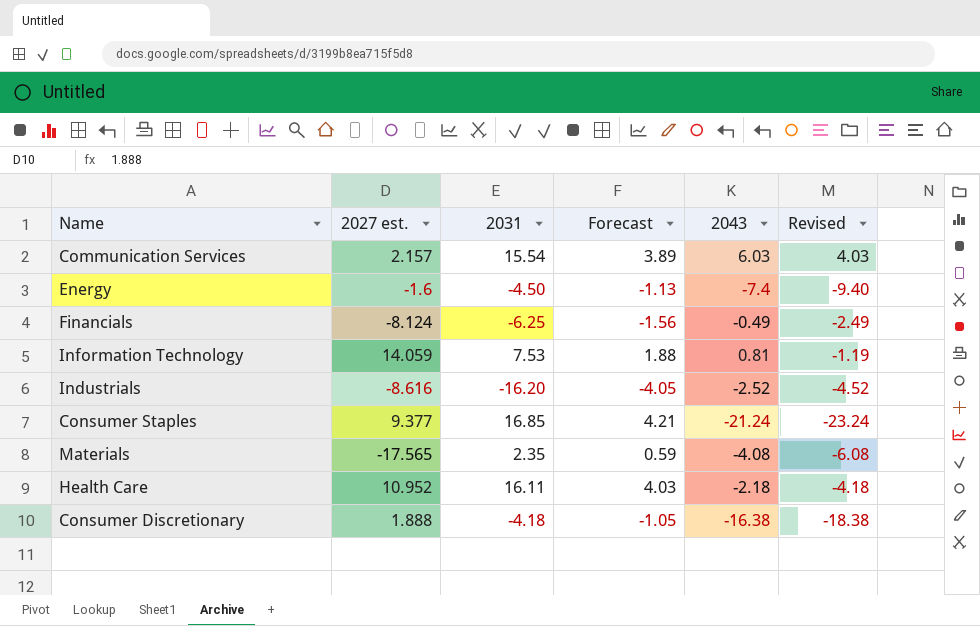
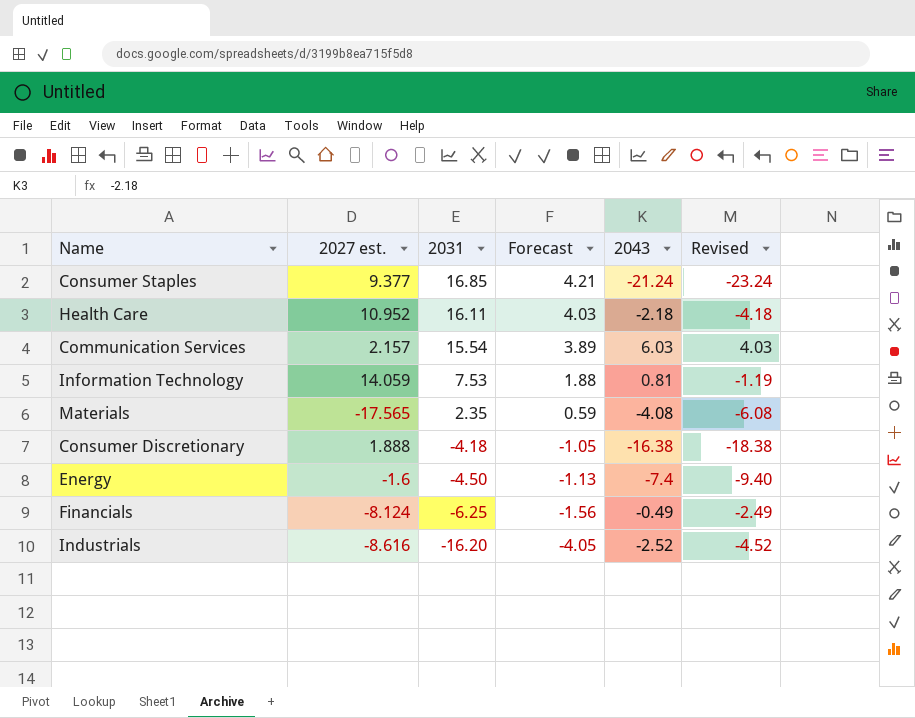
row order: none -> 2031 descending

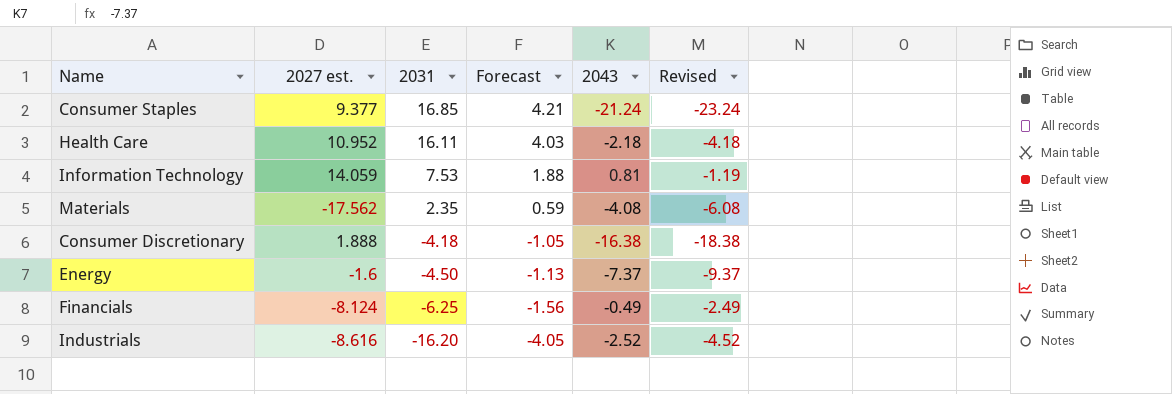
row Communication Services: 2.157 | 15.54 | 3.89 | 6.03 | 4.03 -> none
Materials | 2027 est.: -17.565 -> -17.562
Energy | 2043: -7.4 -> -7.37
Energy | Revised: -9.40 -> -9.37

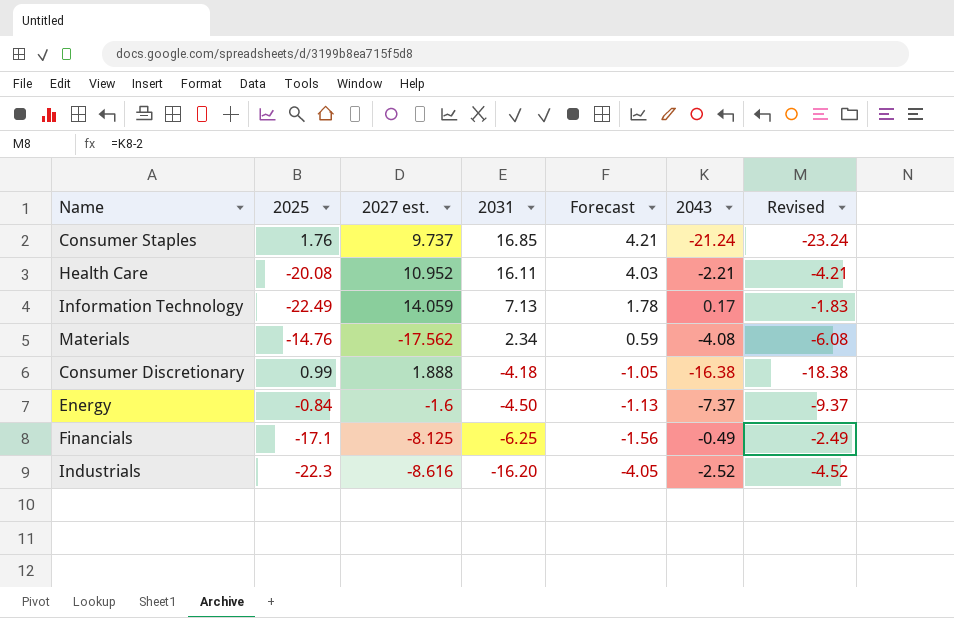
column 2025 | position: none -> 2
Consumer Staples | 2027 est.: 9.377 -> 9.737
Health Care | 2043: -2.18 -> -2.21
Health Care | Revised: -4.18 -> -4.21
Information Technology | 2031: 7.53 -> 7.13
Information Technology | Forecast: 1.88 -> 1.78
Information Technology | 2043: 0.81 -> 0.17
Information Technology | Revised: -1.19 -> -1.83
Materials | 2031: 2.35 -> 2.34
Financials | 2027 est.: -8.124 -> -8.125

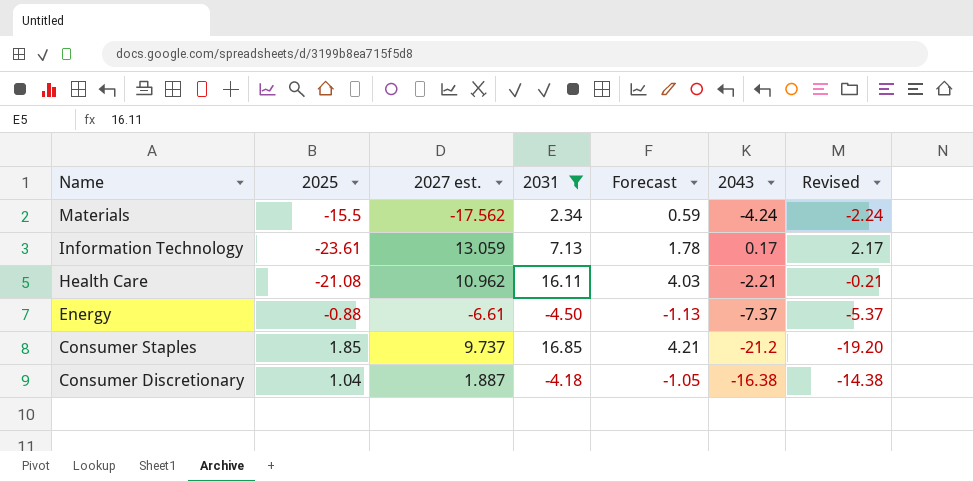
filter: none -> 2031 >= -4.50
row order: 2031 descending -> Name descending
column Revised | formula: [2043] - 2 -> [2043] + 2
Materials | 2025: -14.76 -> -15.5
Materials | 2043: -4.08 -> -4.24
Information Technology | 2025: -22.49 -> -23.61
Information Technology | 2027 est.: 14.059 -> 13.059
Health Care | 2025: -20.08 -> -21.08
Health Care | 2027 est.: 10.952 -> 10.962
Energy | 2025: -0.84 -> -0.88
Energy | 2027 est.: -1.6 -> -6.61
Consumer Staples | 2025: 1.76 -> 1.85
Consumer Staples | 2043: -21.24 -> -21.2
Consumer Discretionary | 2025: 0.99 -> 1.04
Consumer Discretionary | 2027 est.: 1.888 -> 1.887

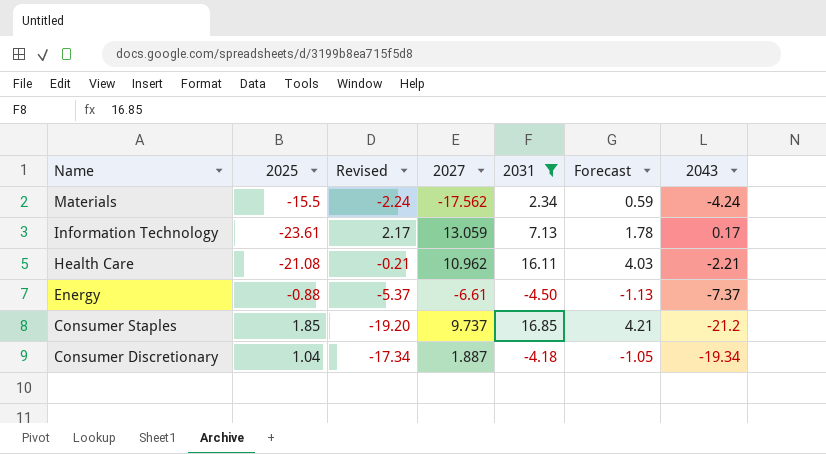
column Revised | position: 7 -> 3
column name: 2027 est. -> 2027
Consumer Discretionary | Revised: -14.38 -> -17.34
Consumer Discretionary | 2043: -16.38 -> -19.34

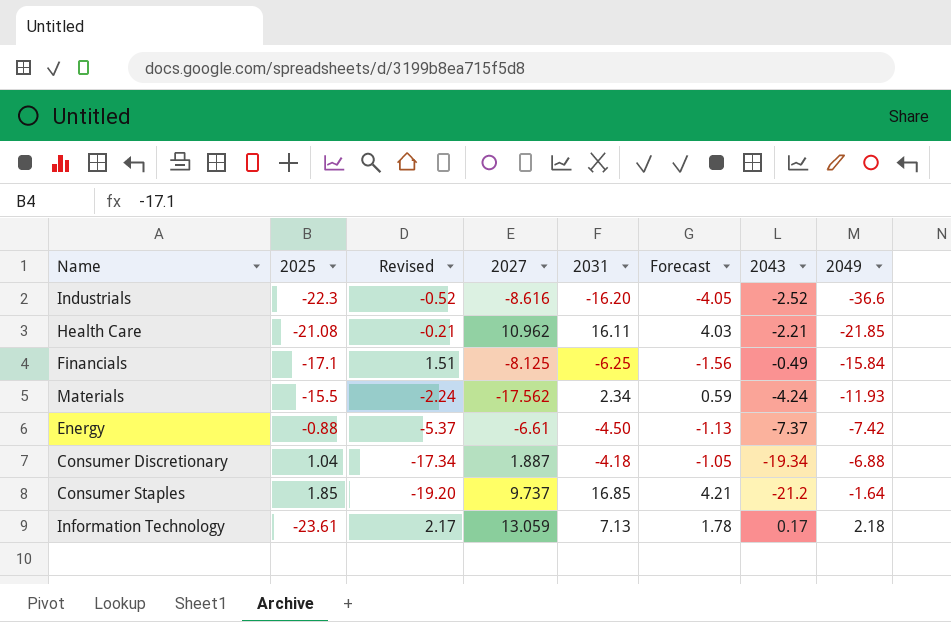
filter: 2031 >= -4.50 -> none
row order: Name descending -> 2049 ascending
column 2049 | position: none -> 8

